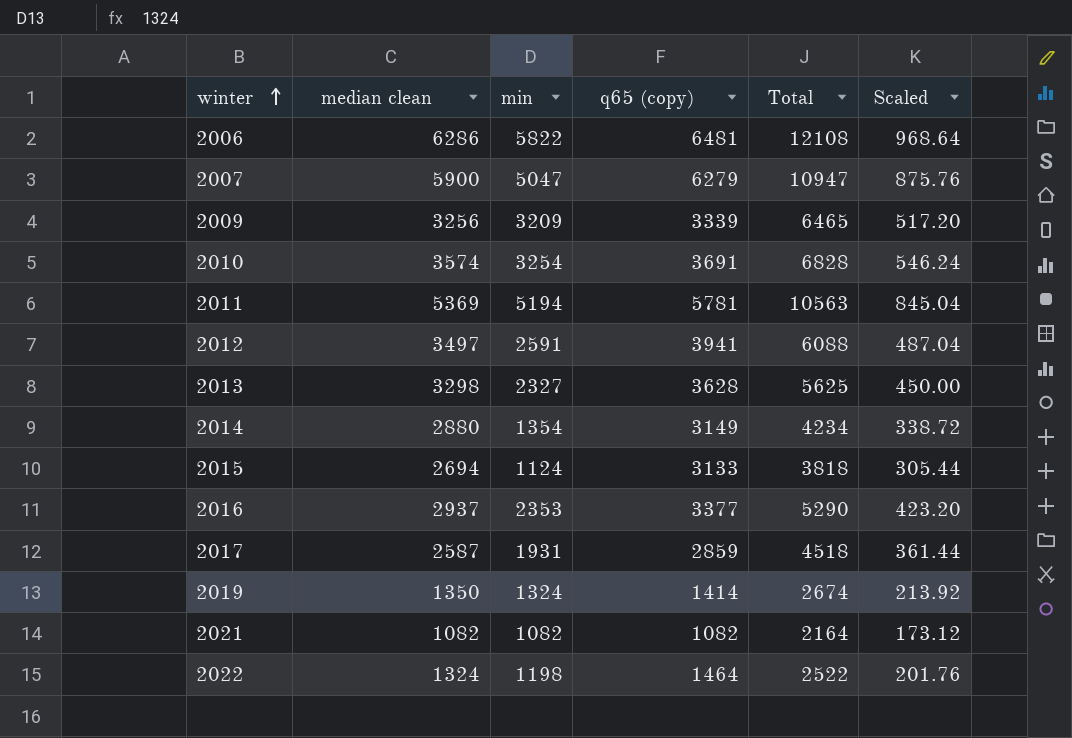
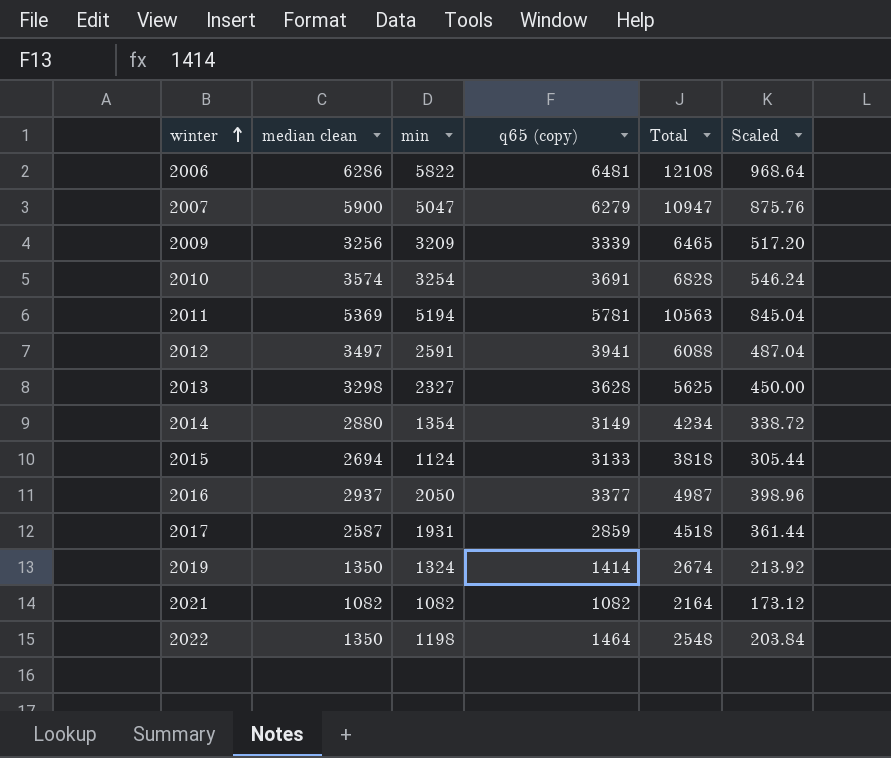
2016 | min: 2353 -> 2050
2016 | Total: 5290 -> 4987
2016 | Scaled: 423.20 -> 398.96
2022 | median clean: 1324 -> 1350
2022 | Total: 2522 -> 2548
2022 | Scaled: 201.76 -> 203.84

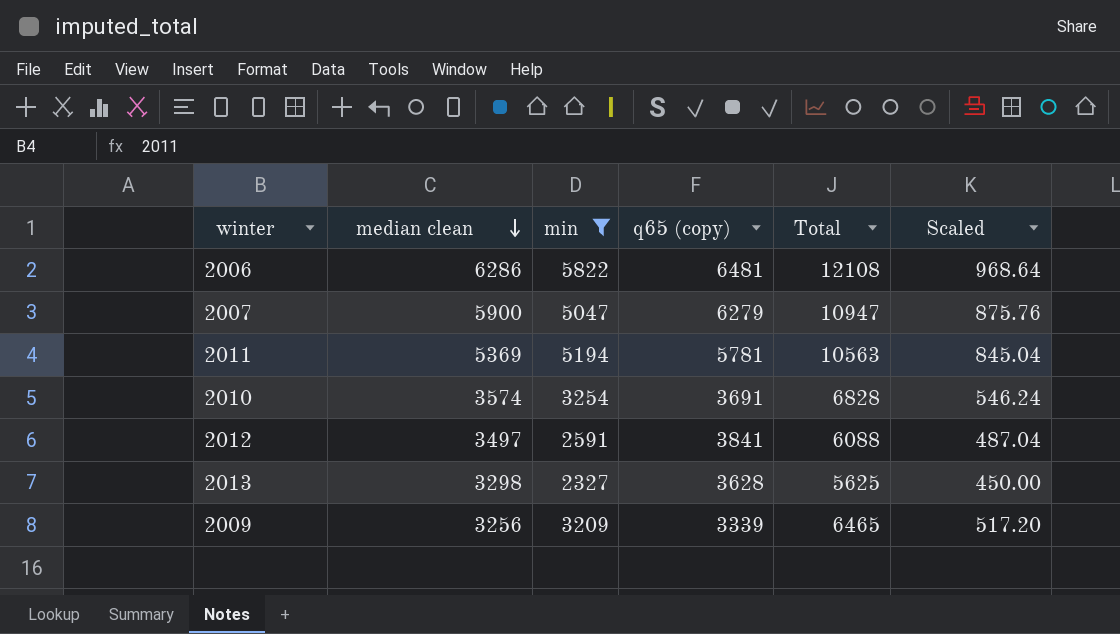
filter: none -> min >= 2327
row order: winter ascending -> median clean descending
2012 | q65 (copy): 3941 -> 3841

